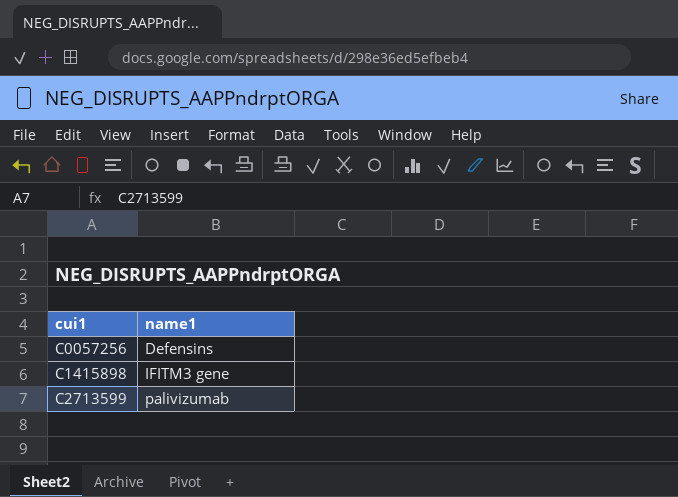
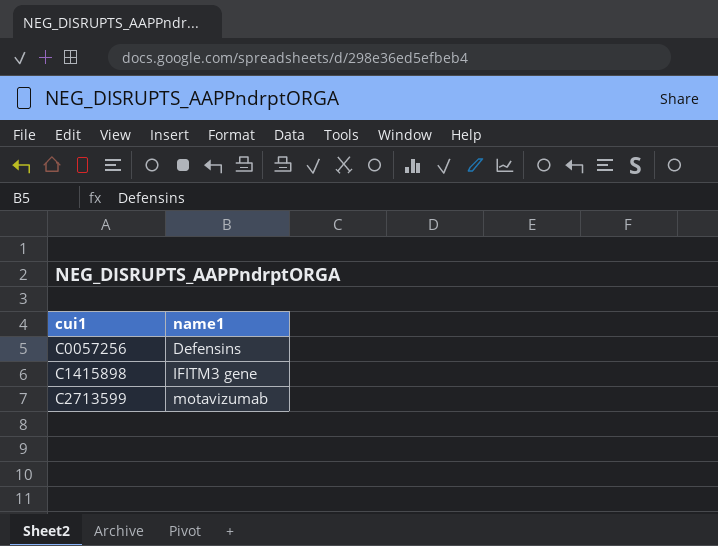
C2713599 | name1: palivizumab -> motavizumab

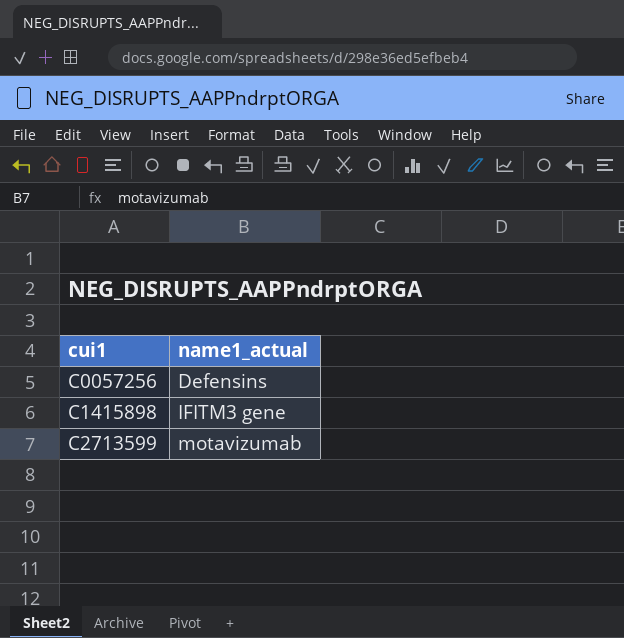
column name: name1 -> name1_actual

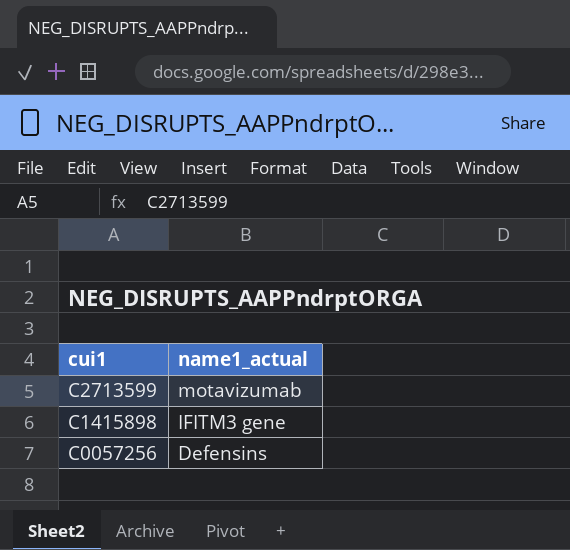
row order: cui1 ascending -> cui1 descending

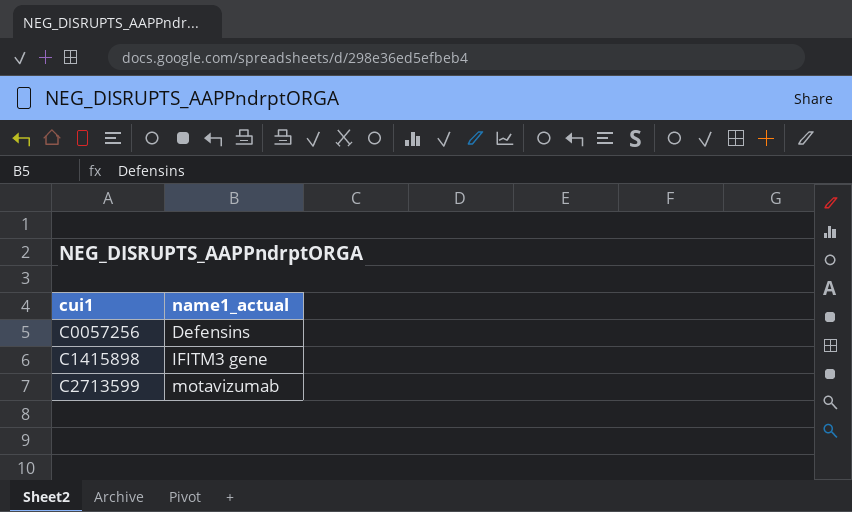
row order: cui1 descending -> cui1 ascending

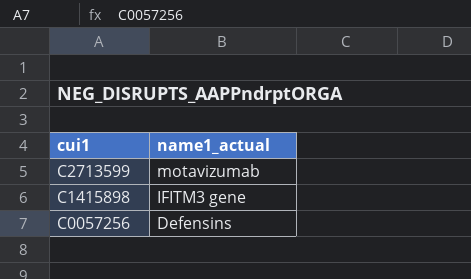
row order: cui1 ascending -> cui1 descending

